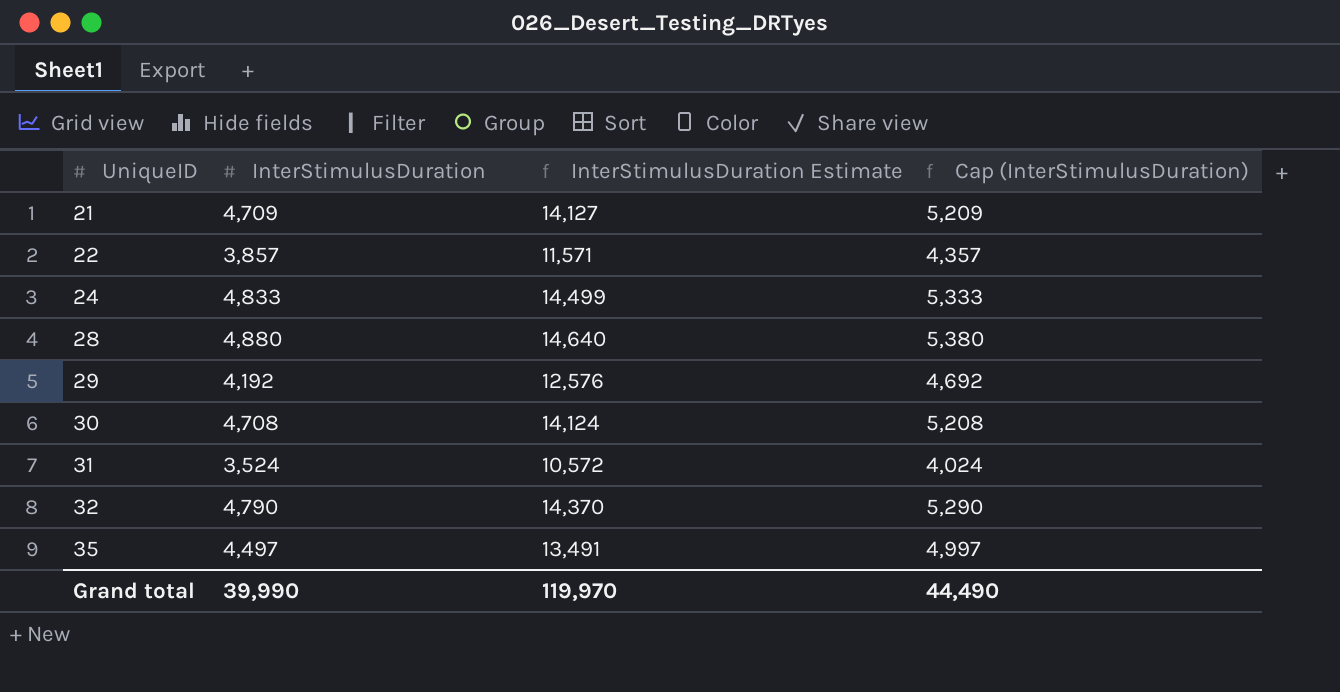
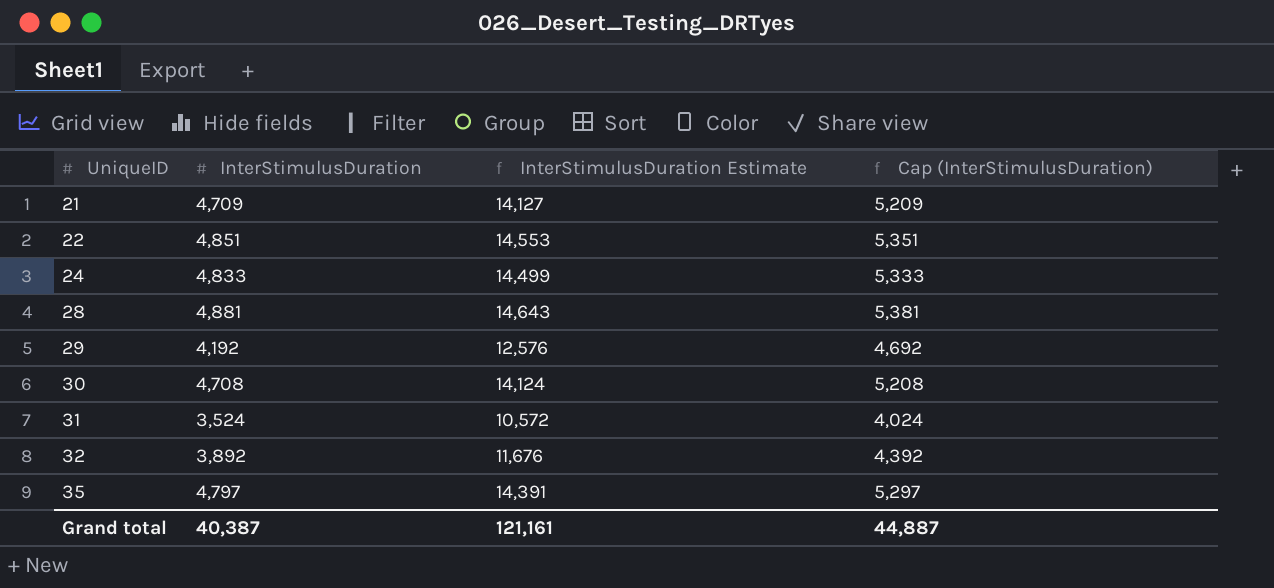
22 | InterStimulusDuration: 3,857 -> 4,851
22 | InterStimulusDuration Estimate: 11,571 -> 14,553
22 | Cap (InterStimulusDuration): 4,357 -> 5,351
28 | InterStimulusDuration: 4,880 -> 4,881
28 | InterStimulusDuration Estimate: 14,640 -> 14,643
28 | Cap (InterStimulusDuration): 5,380 -> 5,381
32 | InterStimulusDuration: 4,790 -> 3,892
32 | InterStimulusDuration Estimate: 14,370 -> 11,676
32 | Cap (InterStimulusDuration): 5,290 -> 4,392
35 | InterStimulusDuration: 4,497 -> 4,797
35 | InterStimulusDuration Estimate: 13,491 -> 14,391
35 | Cap (InterStimulusDuration): 4,997 -> 5,297
Grand total | InterStimulusDuration: 39,990 -> 40,387
Grand total | InterStimulusDuration Estimate: 119,970 -> 121,161
Grand total | Cap (InterStimulusDuration): 44,490 -> 44,887

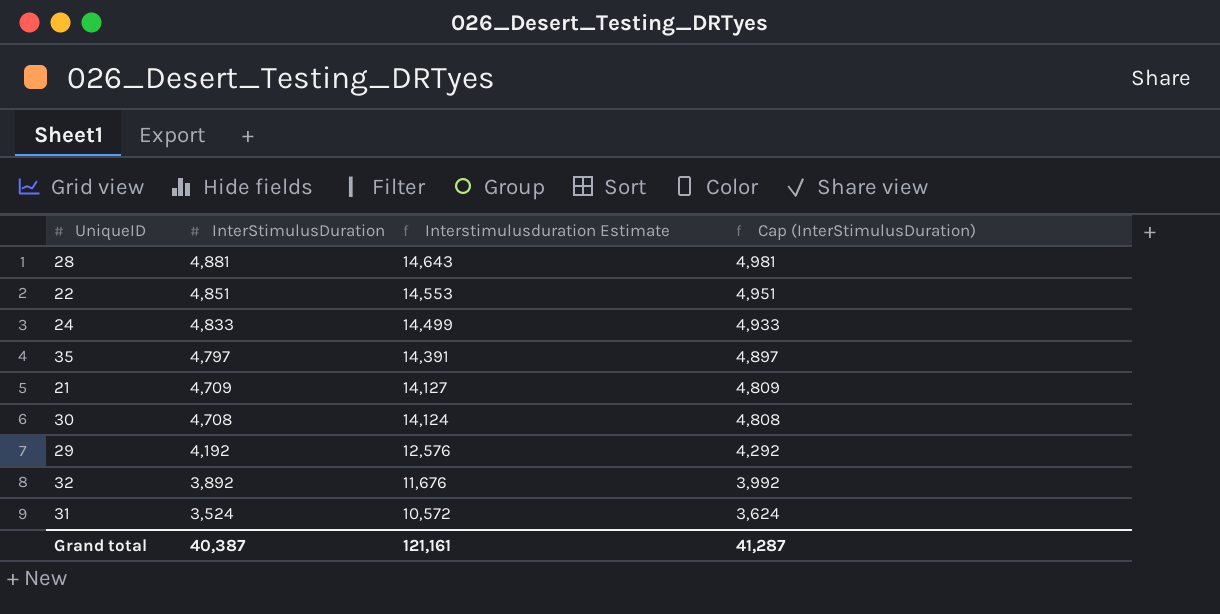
row order: UniqueID ascending -> InterStimulusDuration descending
column name: InterStimulusDuration Estimate -> Interstimulusduration Estimate
column Cap (InterStimulusDuration) | formula: [InterStimulusDuration] + 500 -> [InterStimulusDuration] + 100
Grand total | Cap (InterStimulusDuration): 44,887 -> 41,287

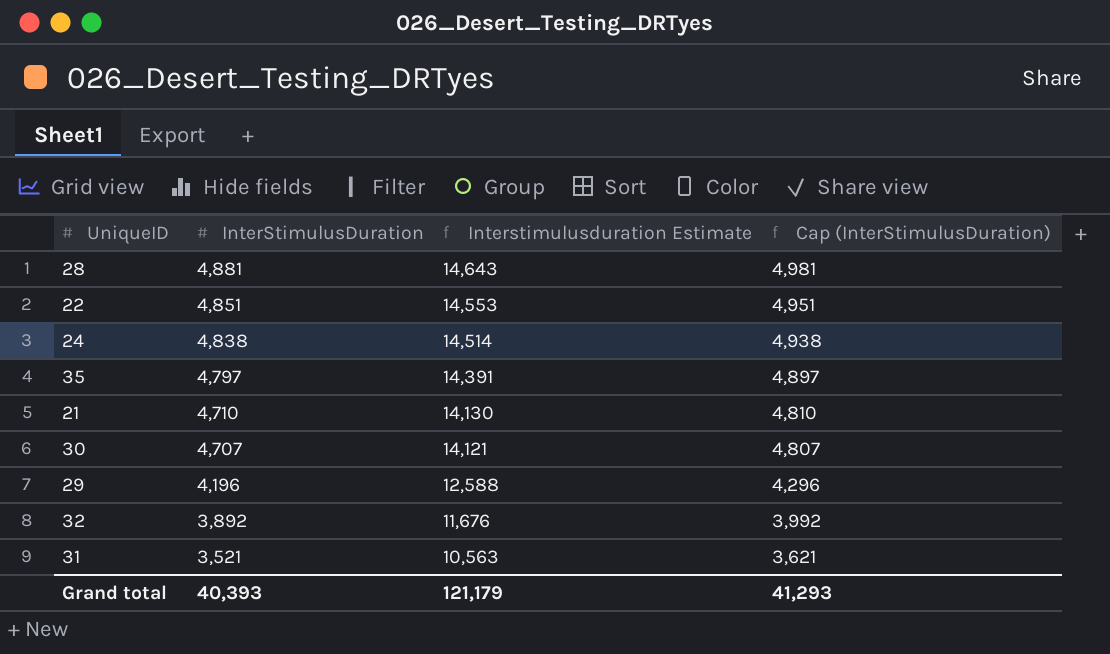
24 | InterStimulusDuration: 4,833 -> 4,838
24 | Interstimulusduration Estimate: 14,499 -> 14,514
24 | Cap (InterStimulusDuration): 4,933 -> 4,938
21 | InterStimulusDuration: 4,709 -> 4,710
21 | Interstimulusduration Estimate: 14,127 -> 14,130
21 | Cap (InterStimulusDuration): 4,809 -> 4,810
30 | InterStimulusDuration: 4,708 -> 4,707
30 | Interstimulusduration Estimate: 14,124 -> 14,121
30 | Cap (InterStimulusDuration): 4,808 -> 4,807
29 | InterStimulusDuration: 4,192 -> 4,196
29 | Interstimulusduration Estimate: 12,576 -> 12,588
29 | Cap (InterStimulusDuration): 4,292 -> 4,296
31 | InterStimulusDuration: 3,524 -> 3,521
31 | Interstimulusduration Estimate: 10,572 -> 10,563
31 | Cap (InterStimulusDuration): 3,624 -> 3,621
Grand total | InterStimulusDuration: 40,387 -> 40,393
Grand total | Interstimulusduration Estimate: 121,161 -> 121,179
Grand total | Cap (InterStimulusDuration): 41,287 -> 41,293

